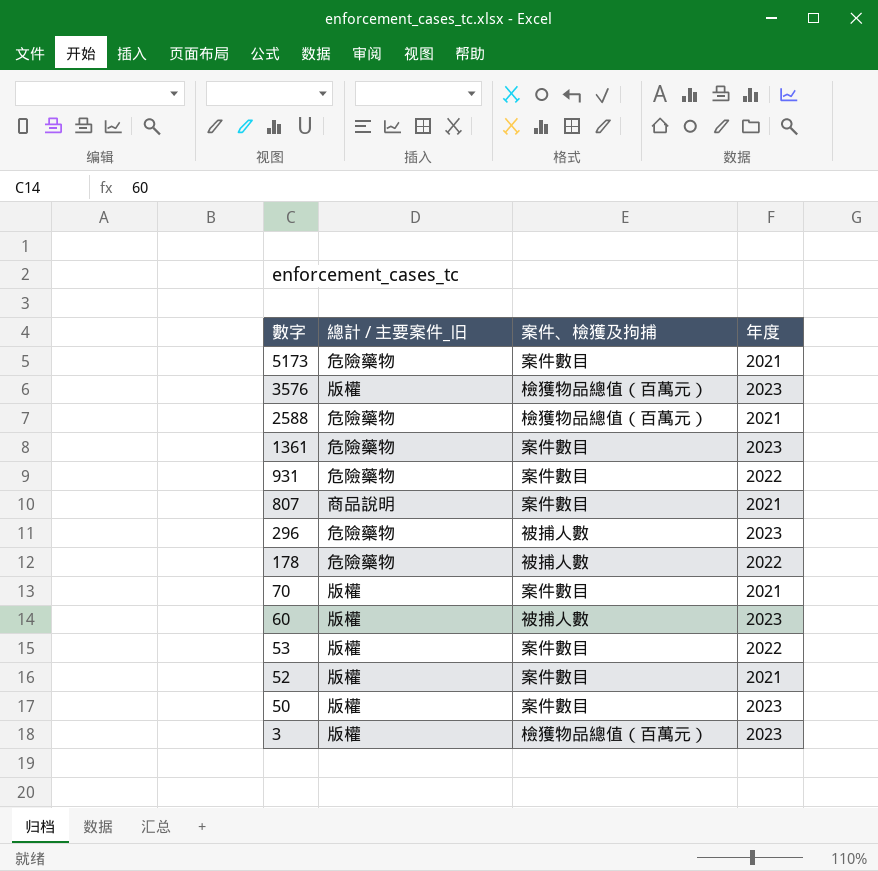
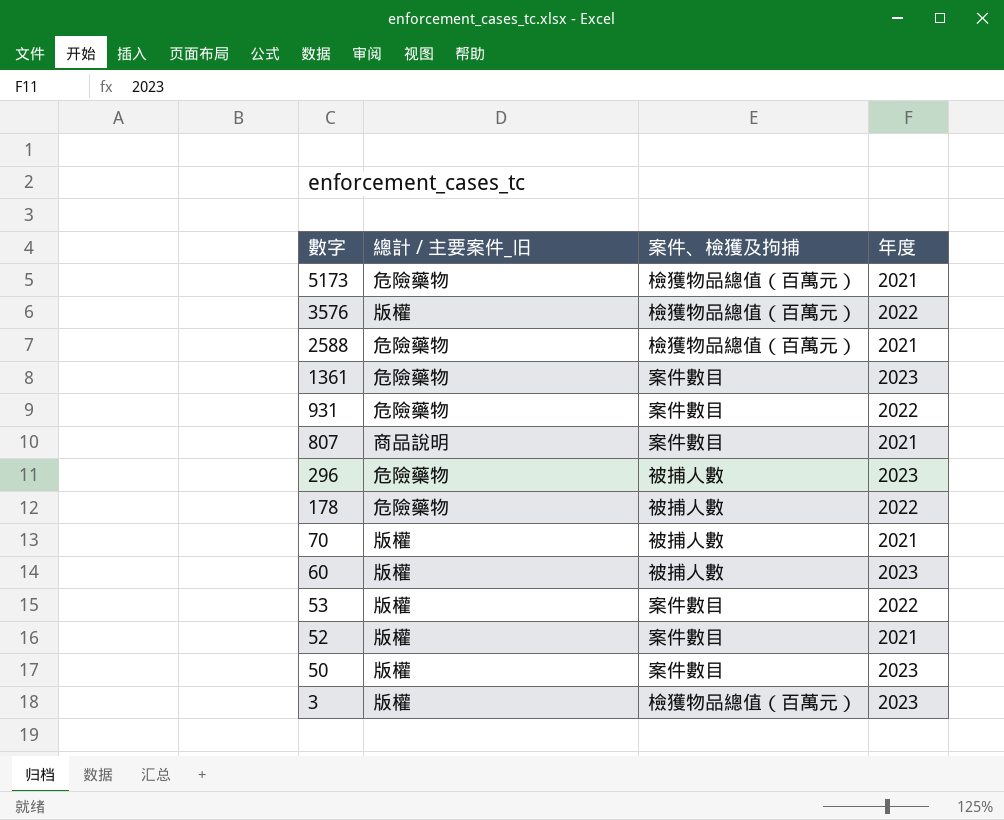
5173 | 案件、檢獲及拘捕: 案件數目 -> 檢獲物品總值（百萬元）
3576 | 年度: 2023 -> 2022
70 | 案件、檢獲及拘捕: 案件數目 -> 被捕人數

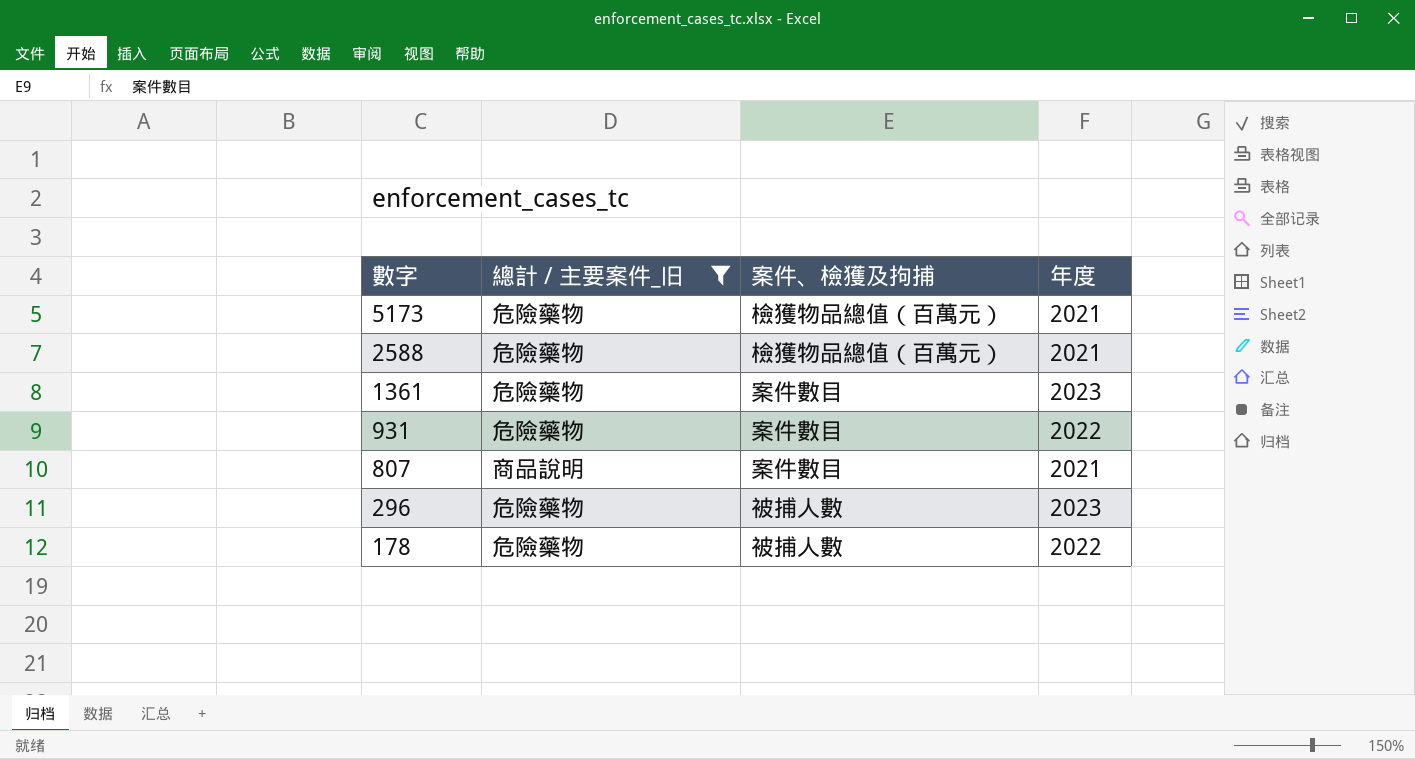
filter: none -> 總計 / 主要案件_旧 != 版權

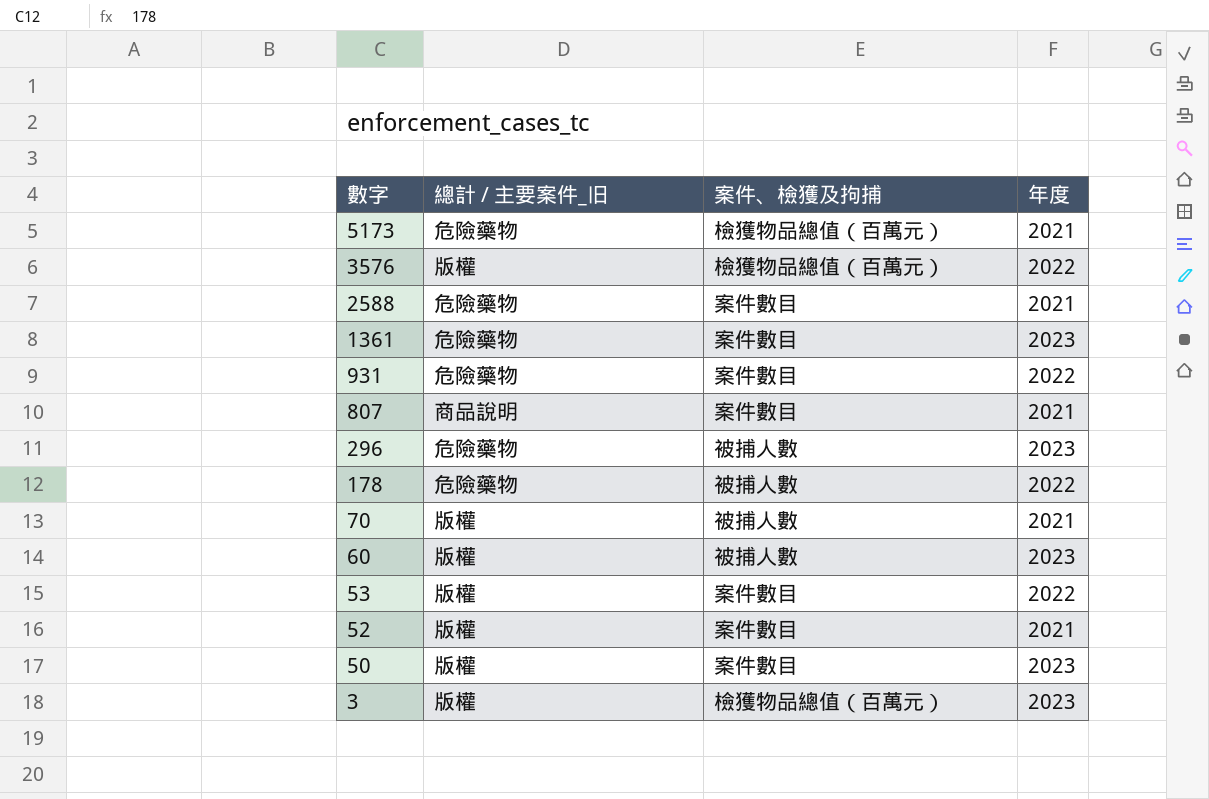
filter: 總計 / 主要案件_旧 != 版權 -> none
2588 | 案件、檢獲及拘捕: 檢獲物品總值（百萬元） -> 案件數目

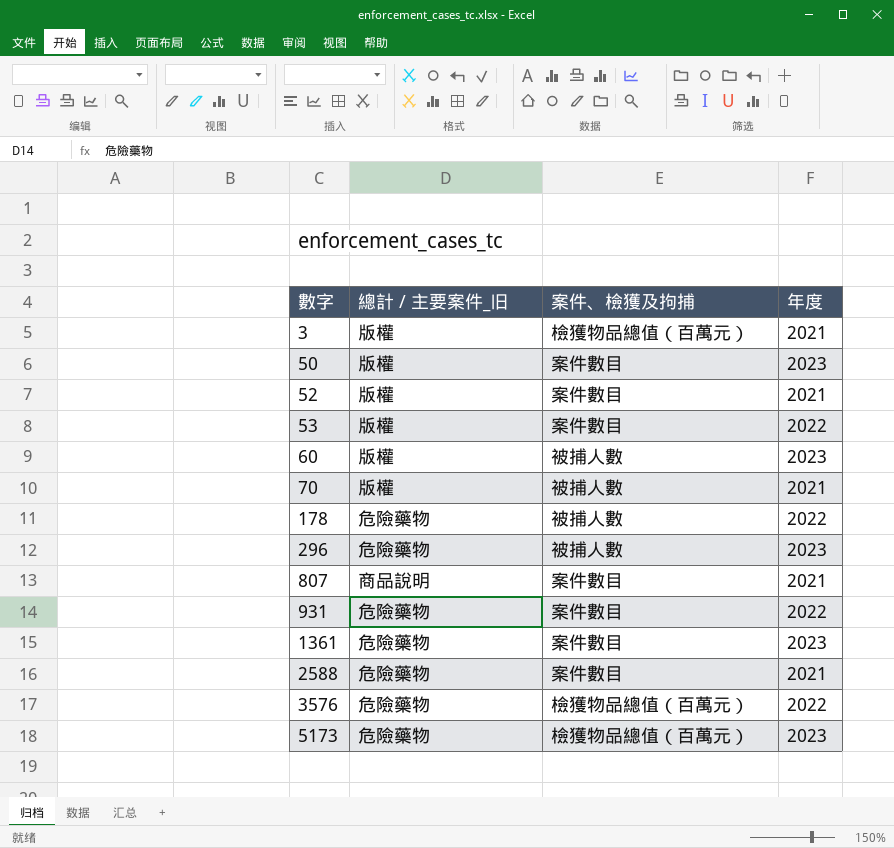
row order: 數字 descending -> 數字 ascending
3 | 年度: 2023 -> 2021
3576 | 總計 / 主要案件_旧: 版權 -> 危險藥物
5173 | 年度: 2021 -> 2023

